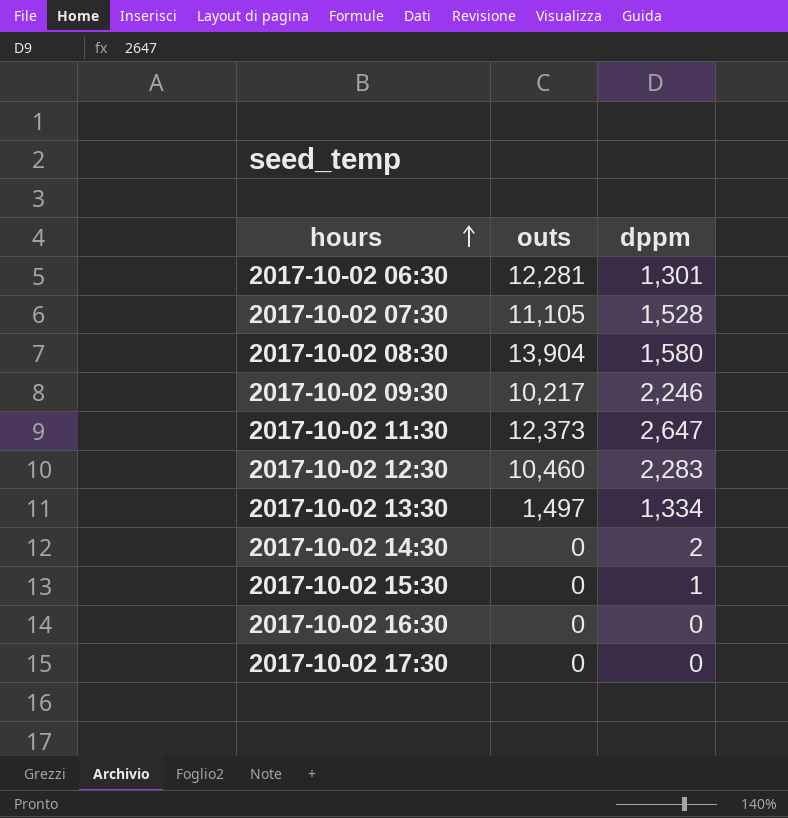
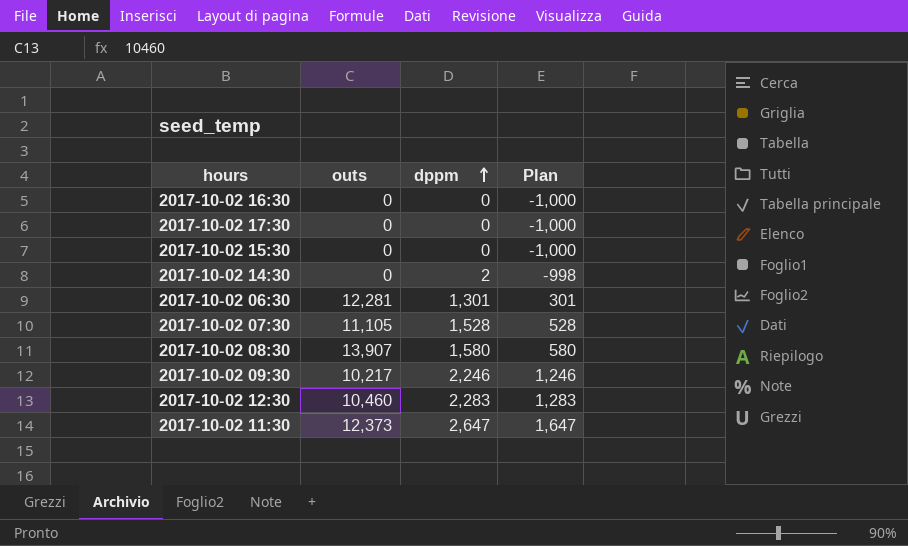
row order: hours ascending -> dppm ascending
column Plan | formula: none -> [dppm] - 1000
row 2017-10-02 13:30: 1,497 | 1,334 -> none
2017-10-02 15:30 | dppm: 1 -> 0
2017-10-02 08:30 | outs: 13,904 -> 13,907

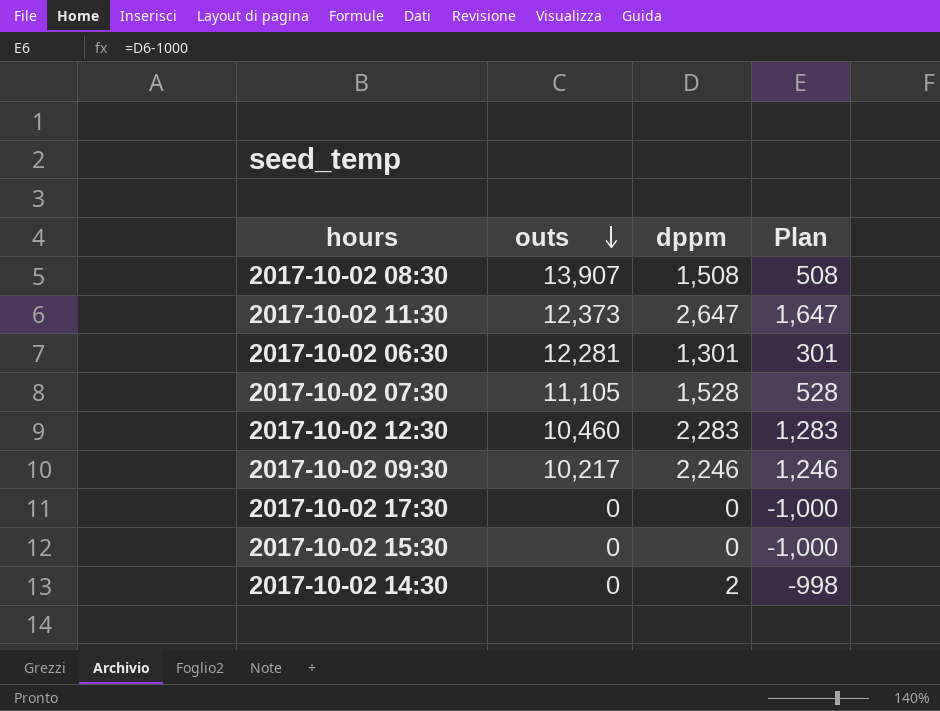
row order: dppm ascending -> outs descending
row 2017-10-02 16:30: 0 | 0 | -1,000 -> none
2017-10-02 08:30 | dppm: 1,580 -> 1,508
2017-10-02 08:30 | Plan: 580 -> 508

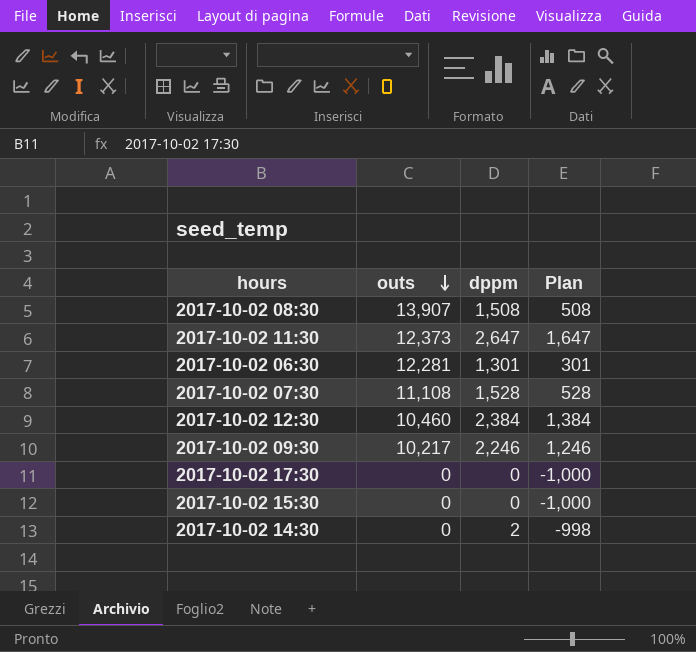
2017-10-02 07:30 | outs: 11,105 -> 11,108
2017-10-02 12:30 | dppm: 2,283 -> 2,384
2017-10-02 12:30 | Plan: 1,283 -> 1,384

